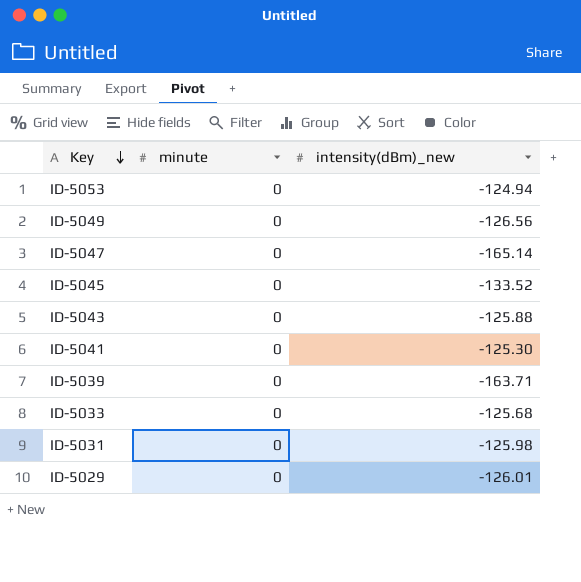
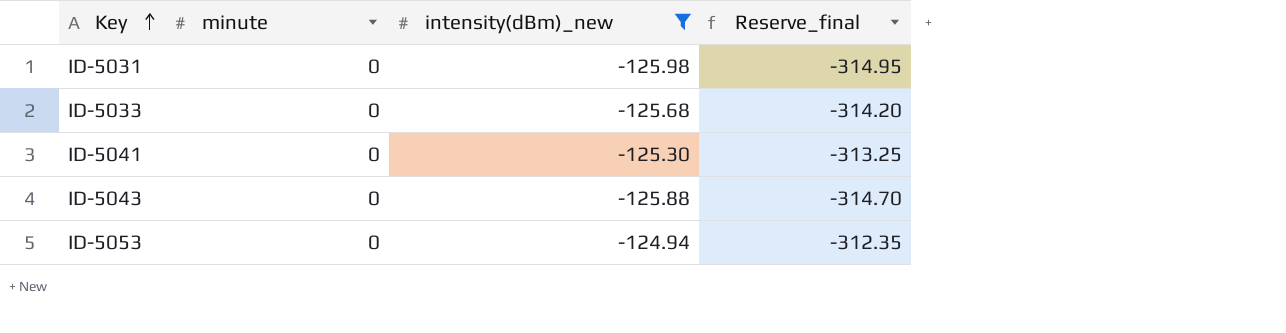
filter: none -> intensity(dBm)_new >= -125.98
row order: Key descending -> Key ascending
column Reserve_final | formula: none -> [intensity(dBm)_new] * 2.5

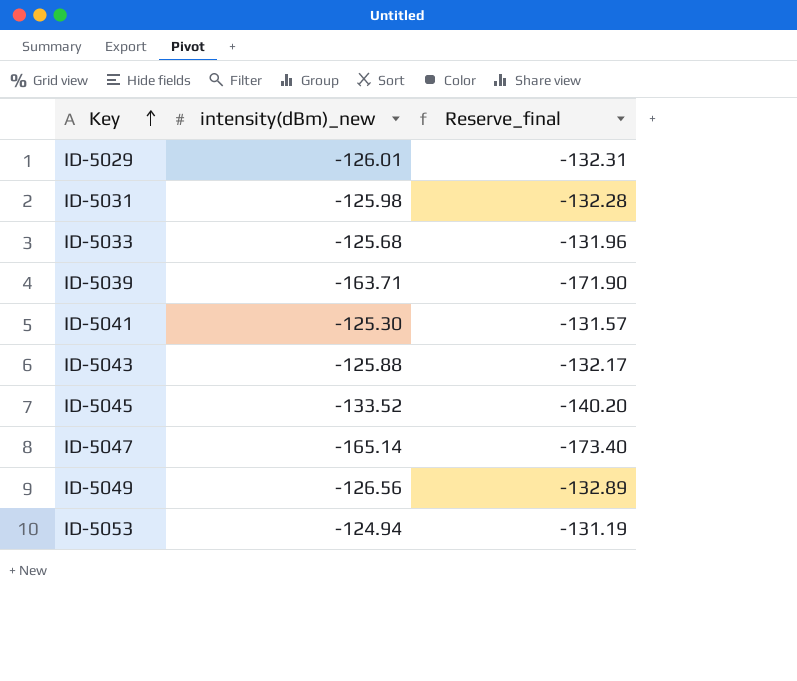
filter: intensity(dBm)_new >= -125.98 -> none
column minute | position: 2 -> none
column Reserve_final | formula: [intensity(dBm)_new] * 2.5 -> [intensity(dBm)_new] * 1.05

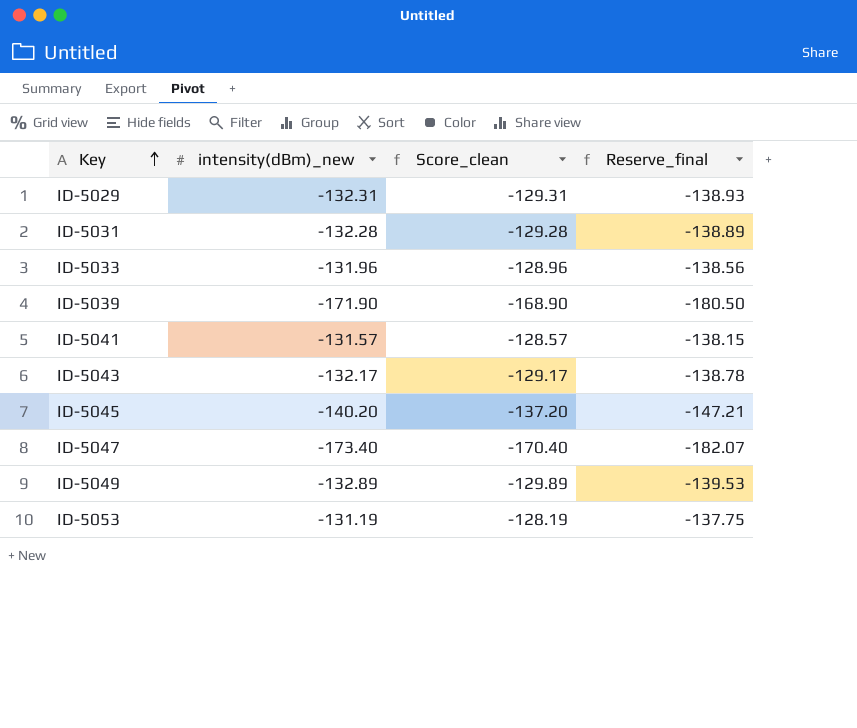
column Score_clean | formula: none -> [intensity(dBm)_new] + 3
ID-5029 | intensity(dBm)_new: -126.01 -> -132.31
ID-5029 | Reserve_final: -132.31 -> -138.93
ID-5031 | intensity(dBm)_new: -125.98 -> -132.28
ID-5031 | Reserve_final: -132.28 -> -138.89
ID-5033 | intensity(dBm)_new: -125.68 -> -131.96
ID-5033 | Reserve_final: -131.96 -> -138.56
ID-5039 | intensity(dBm)_new: -163.71 -> -171.90
ID-5039 | Reserve_final: -171.90 -> -180.50
ID-5041 | intensity(dBm)_new: -125.30 -> -131.57
ID-5041 | Reserve_final: -131.57 -> -138.15
ID-5043 | intensity(dBm)_new: -125.88 -> -132.17
ID-5043 | Reserve_final: -132.17 -> -138.78
ID-5045 | intensity(dBm)_new: -133.52 -> -140.20
ID-5045 | Reserve_final: -140.20 -> -147.21
ID-5047 | intensity(dBm)_new: -165.14 -> -173.40
ID-5047 | Reserve_final: -173.40 -> -182.07
ID-5049 | intensity(dBm)_new: -126.56 -> -132.89
ID-5049 | Reserve_final: -132.89 -> -139.53
ID-5053 | intensity(dBm)_new: -124.94 -> -131.19
ID-5053 | Reserve_final: -131.19 -> -137.75

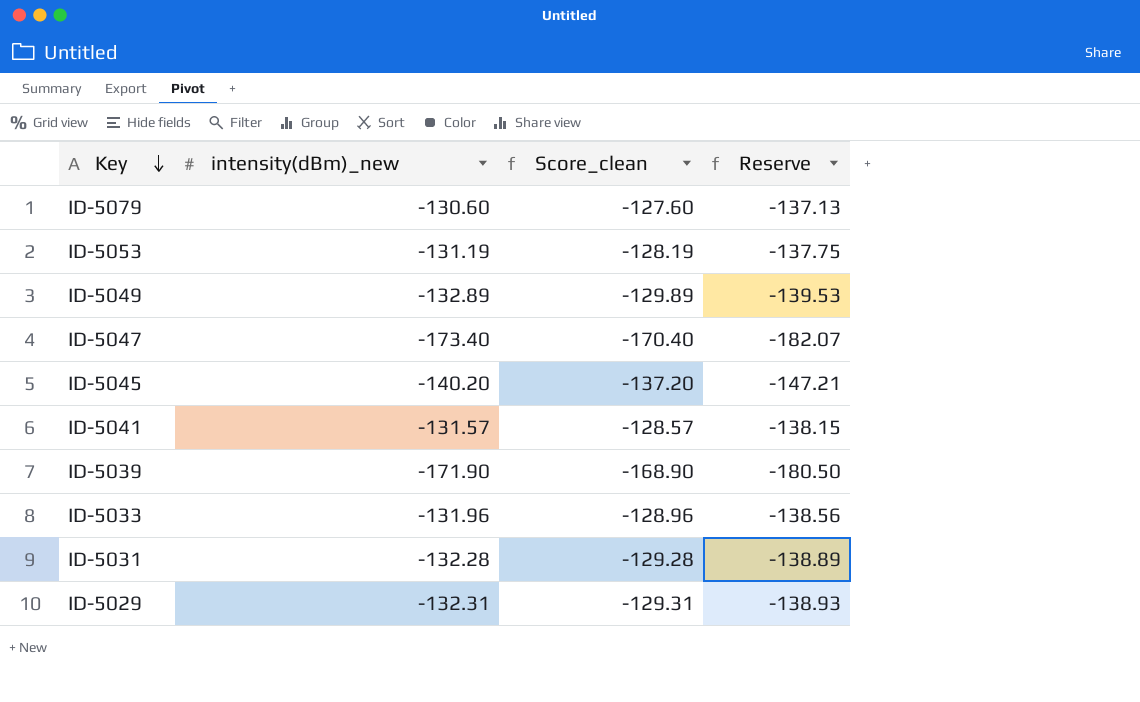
row order: Key ascending -> Key descending
column name: Reserve_final -> Reserve
row ID-5043: -132.17 | -129.17 | -138.78 -> none
row ID-5079: none -> -130.60 | -127.60 | -137.13

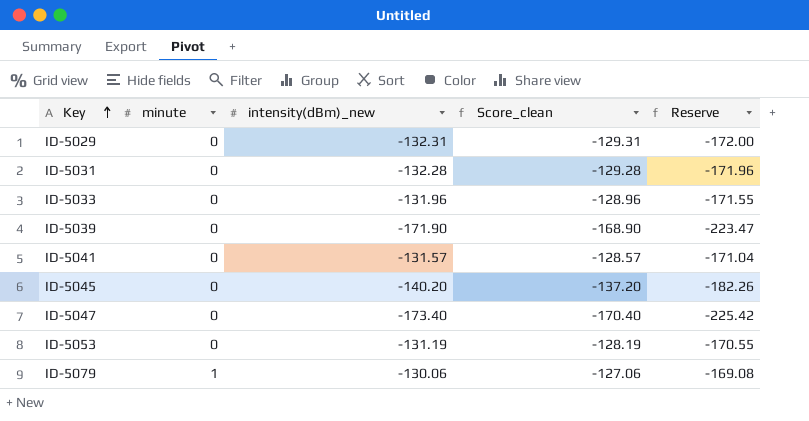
row order: Key descending -> Key ascending
column minute | position: none -> 2
column Reserve | formula: [intensity(dBm)_new] * 1.05 -> [intensity(dBm)_new] * 1.3
row ID-5049: -132.89 | -129.89 | -139.53 -> none
ID-5079 | intensity(dBm)_new: -130.60 -> -130.06
ID-5079 | Score_clean: -127.60 -> -127.06

